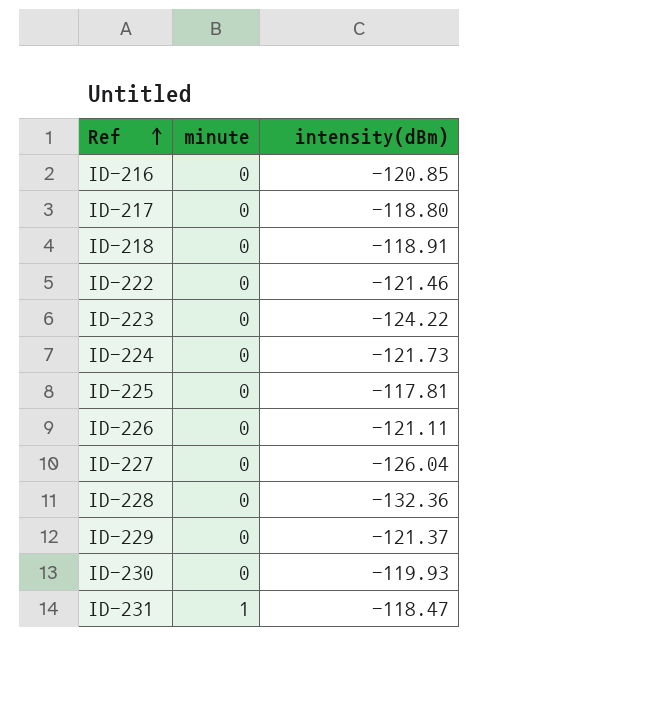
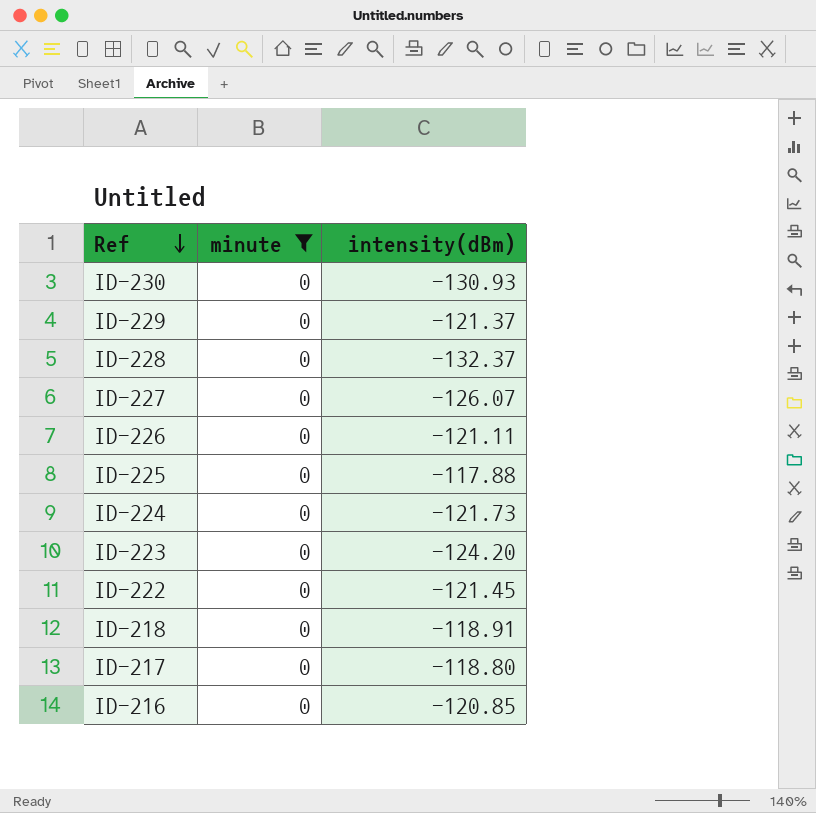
filter: none -> minute = 0
row order: Ref ascending -> Ref descending
ID-230 | intensity(dBm): -119.93 -> -130.93
ID-228 | intensity(dBm): -132.36 -> -132.37
ID-227 | intensity(dBm): -126.04 -> -126.07
ID-225 | intensity(dBm): -117.81 -> -117.88
ID-223 | intensity(dBm): -124.22 -> -124.20
ID-222 | intensity(dBm): -121.46 -> -121.45

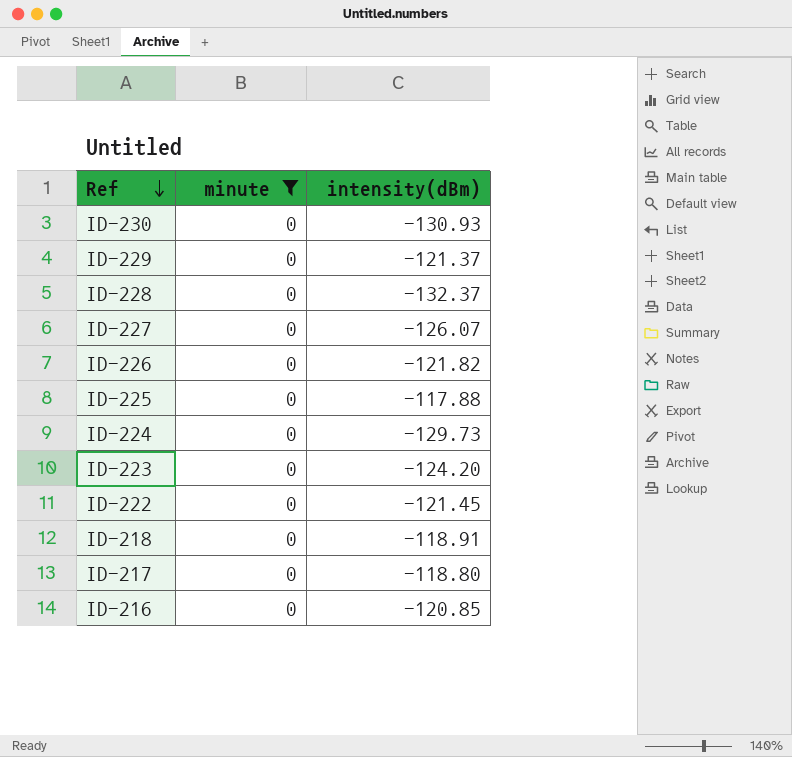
ID-226 | intensity(dBm): -121.11 -> -121.82
ID-224 | intensity(dBm): -121.73 -> -129.73

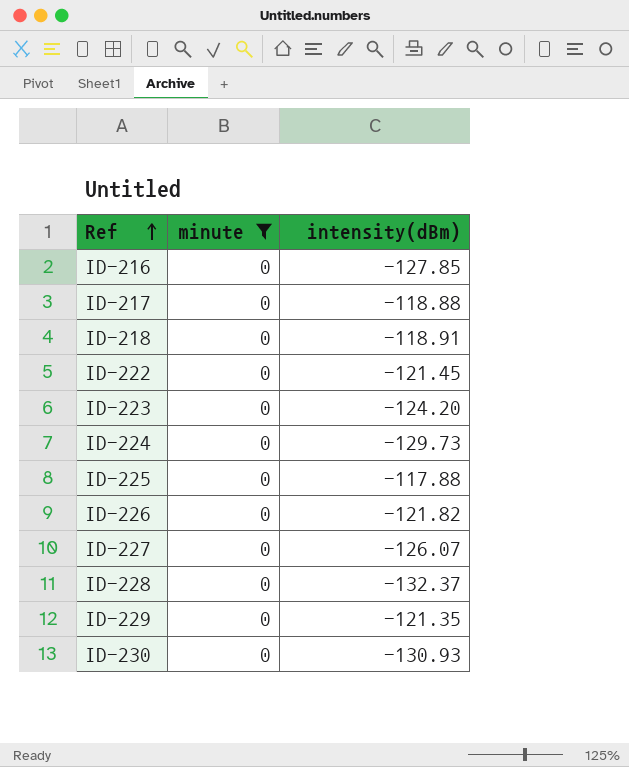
row order: Ref descending -> Ref ascending
ID-216 | intensity(dBm): -120.85 -> -127.85
ID-217 | intensity(dBm): -118.80 -> -118.88
ID-229 | intensity(dBm): -121.37 -> -121.35

